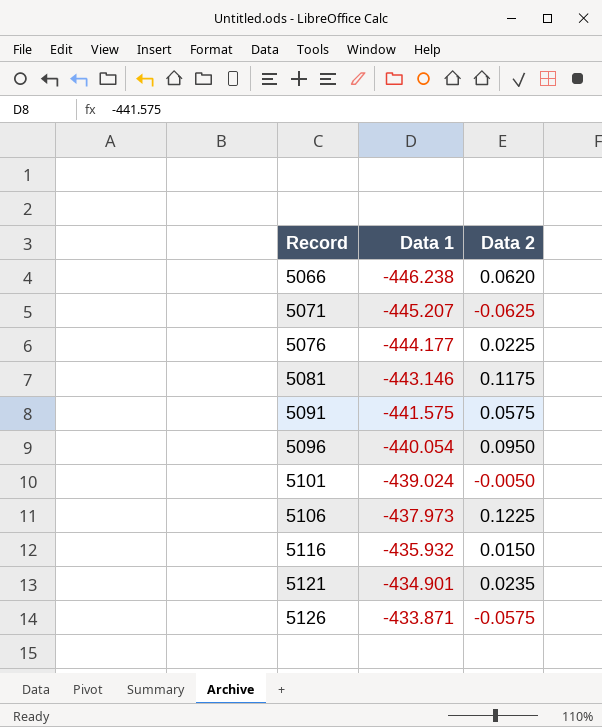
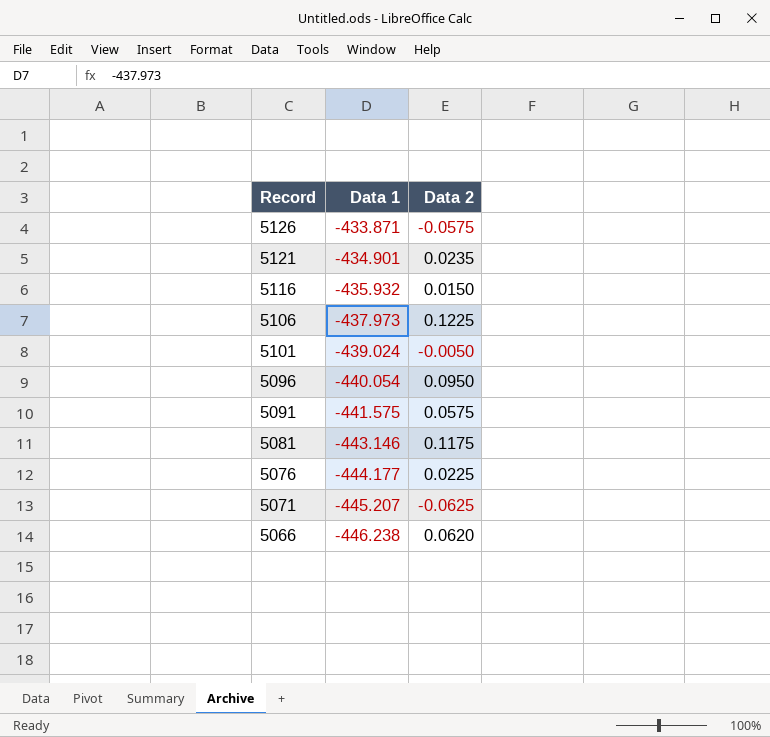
row order: Record ascending -> Record descending

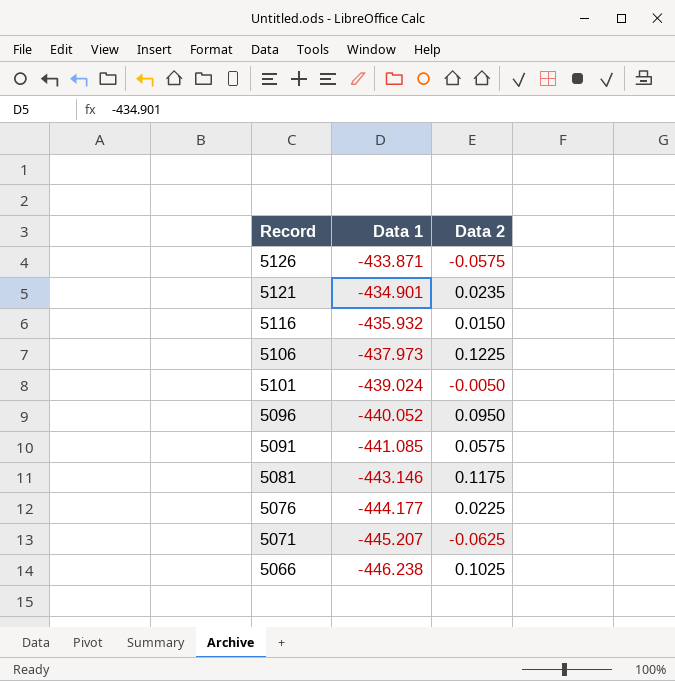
5096 | Data 1: -440.054 -> -440.052
5091 | Data 1: -441.575 -> -441.085
5066 | Data 2: 0.0620 -> 0.1025

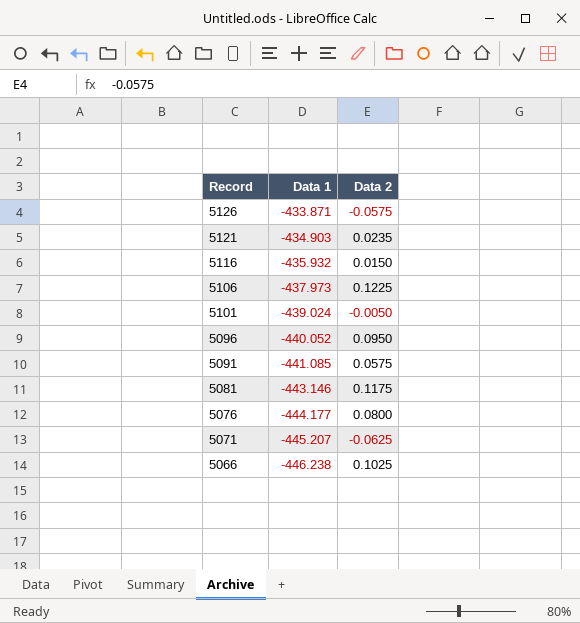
5121 | Data 1: -434.901 -> -434.903
5076 | Data 2: 0.0225 -> 0.0800

